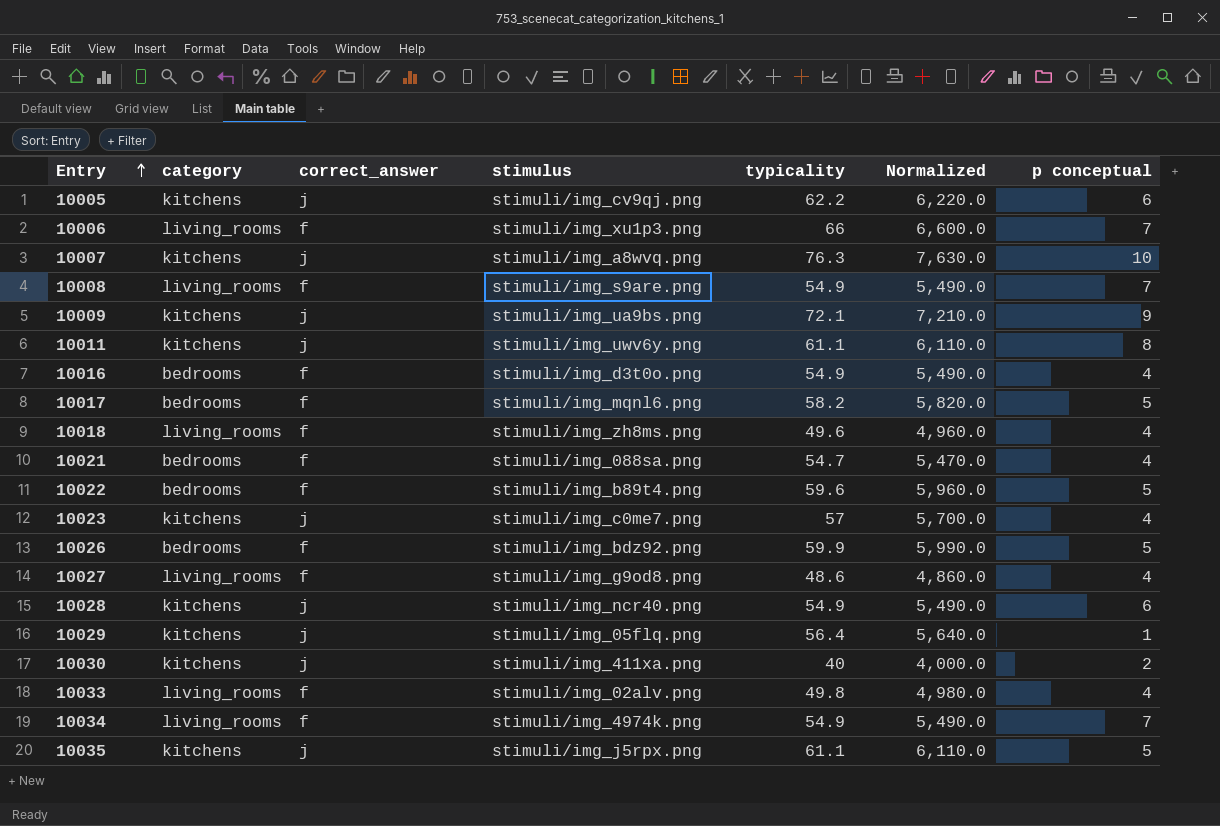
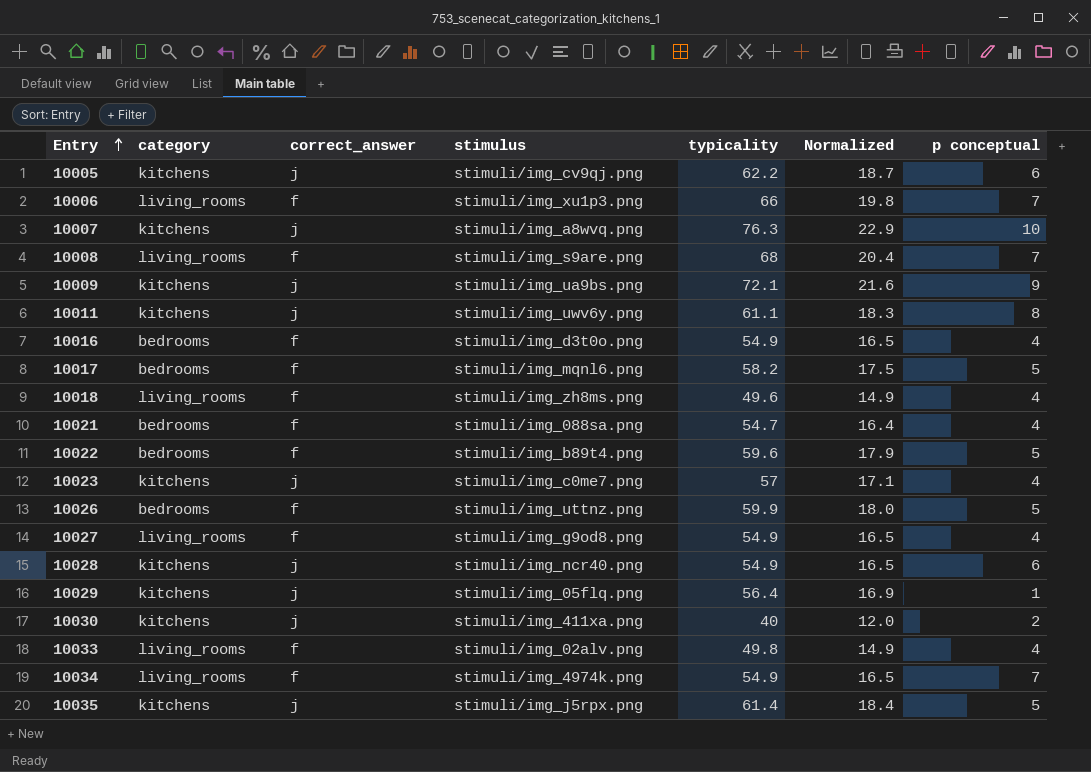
column Normalized | formula: [typicality] * 100 -> [typicality] * 0.3
10008 | typicality: 54.9 -> 68
10026 | stimulus: stimuli/img_bdz92.png -> stimuli/img_uttnz.png
10027 | typicality: 48.6 -> 54.9
10035 | typicality: 61.1 -> 61.4

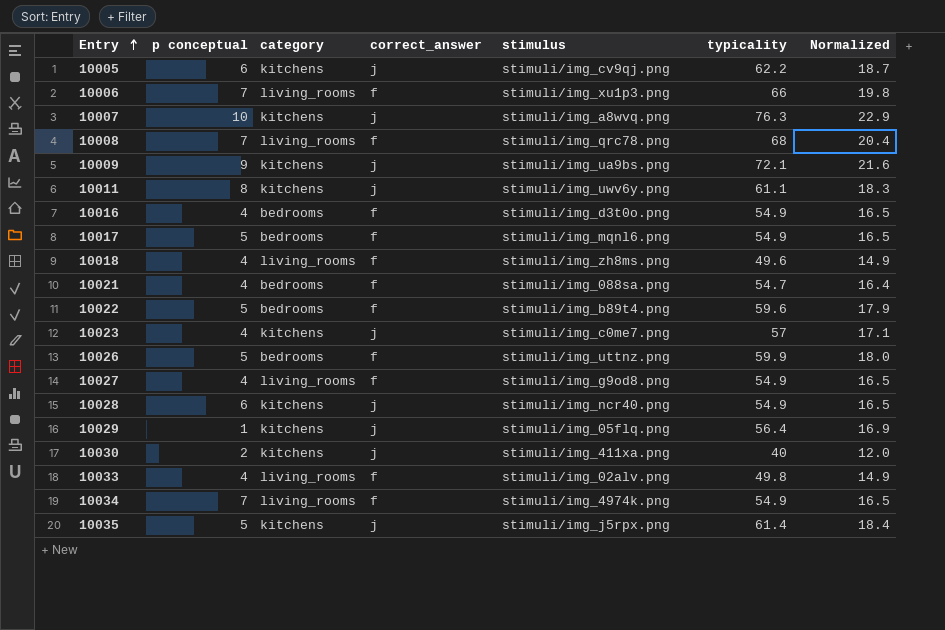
column p conceptual | position: 7 -> 2
10008 | stimulus: stimuli/img_s9are.png -> stimuli/img_qrc78.png
10017 | typicality: 58.2 -> 54.9
10017 | Normalized: 17.5 -> 16.5

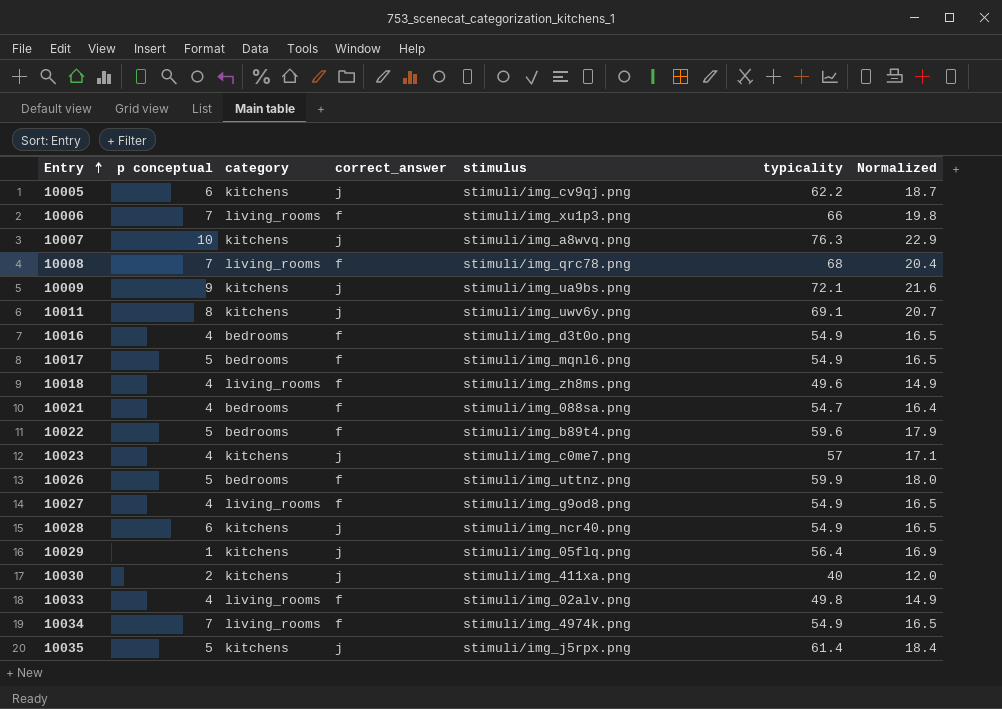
10011 | typicality: 61.1 -> 69.1
10011 | Normalized: 18.3 -> 20.7

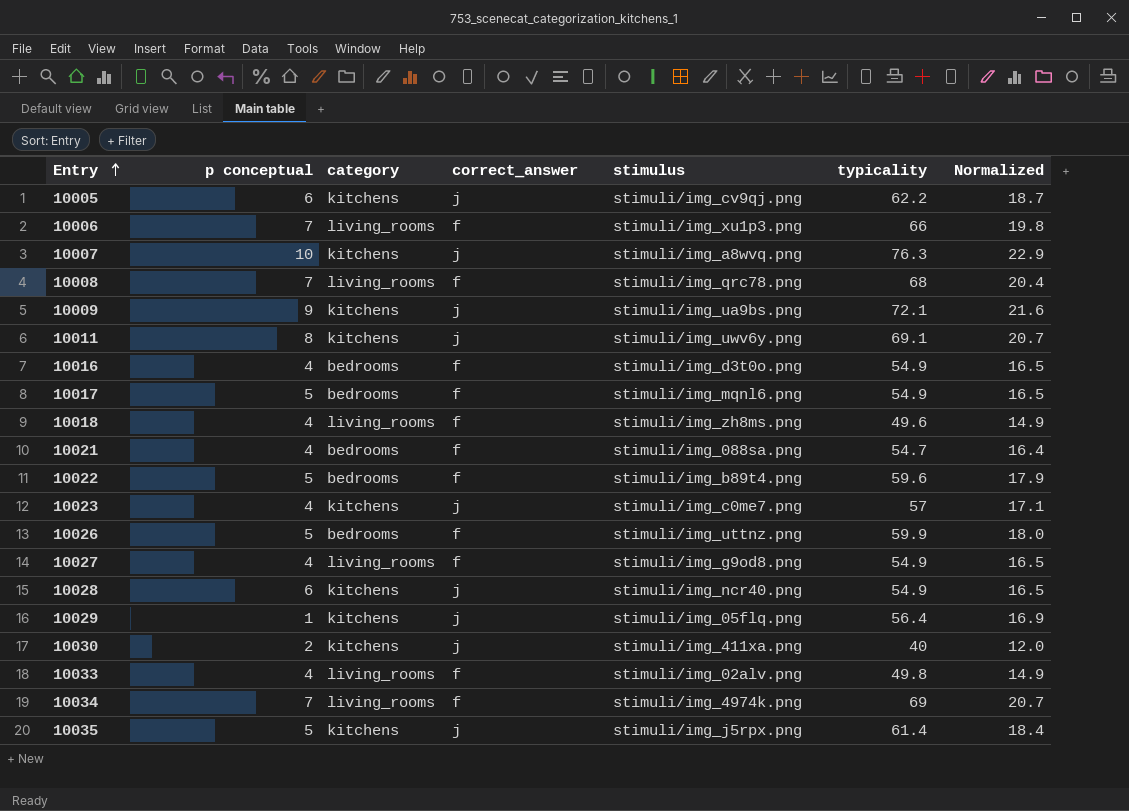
10034 | typicality: 54.9 -> 69
10034 | Normalized: 16.5 -> 20.7

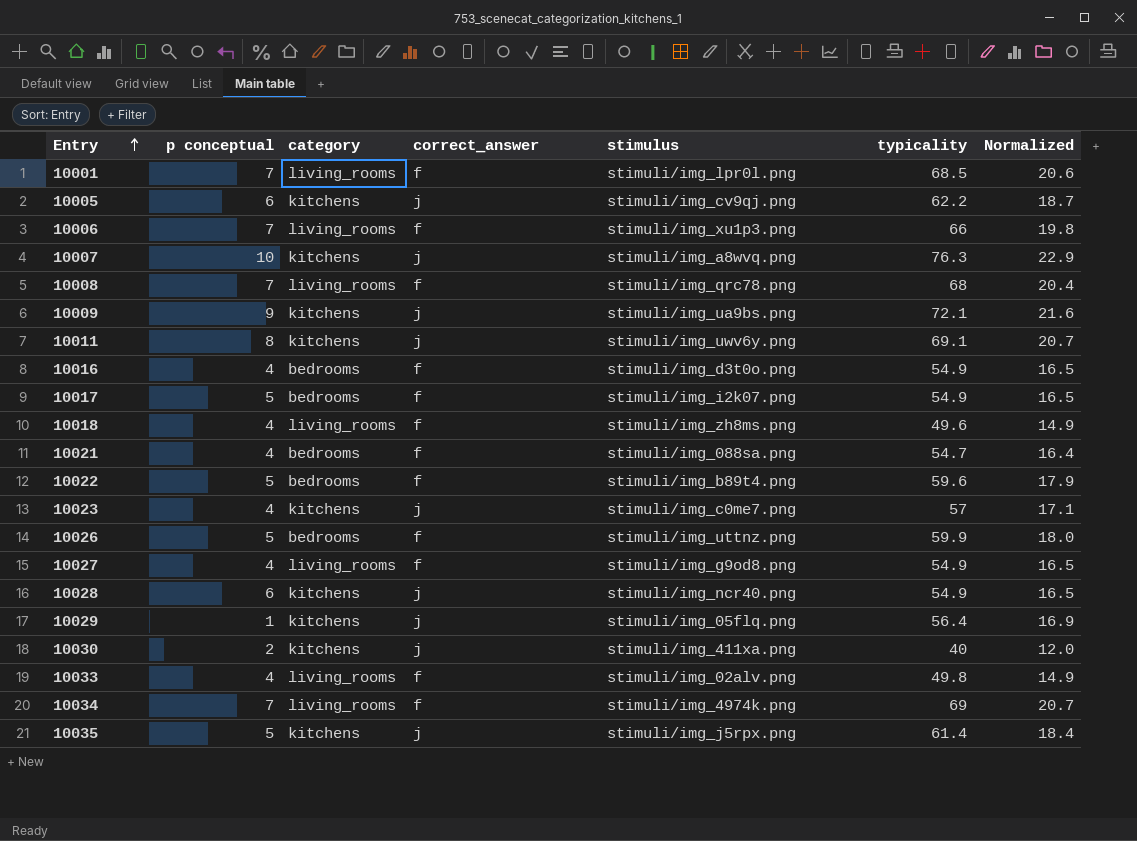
row 10001: none -> 7 | living_rooms | f | stimuli/img_lpr0l.png | 68.5 | 20.6
10017 | stimulus: stimuli/img_mqnl6.png -> stimuli/img_i2k07.png

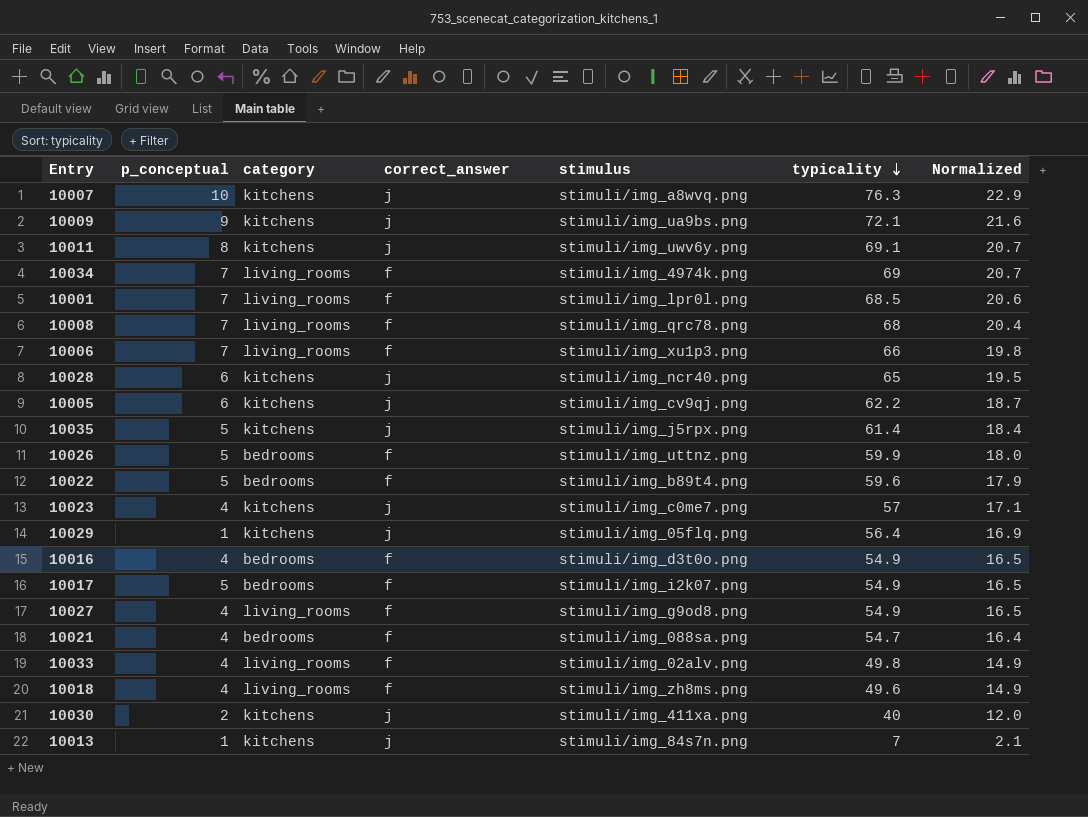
row order: Entry ascending -> typicality descending
column name: p conceptual -> p_conceptual
10028 | typicality: 54.9 -> 65
10028 | Normalized: 16.5 -> 19.5
row 10013: none -> 1 | kitchens | j | stimuli/img_84s7n.png | 7 | 2.1

